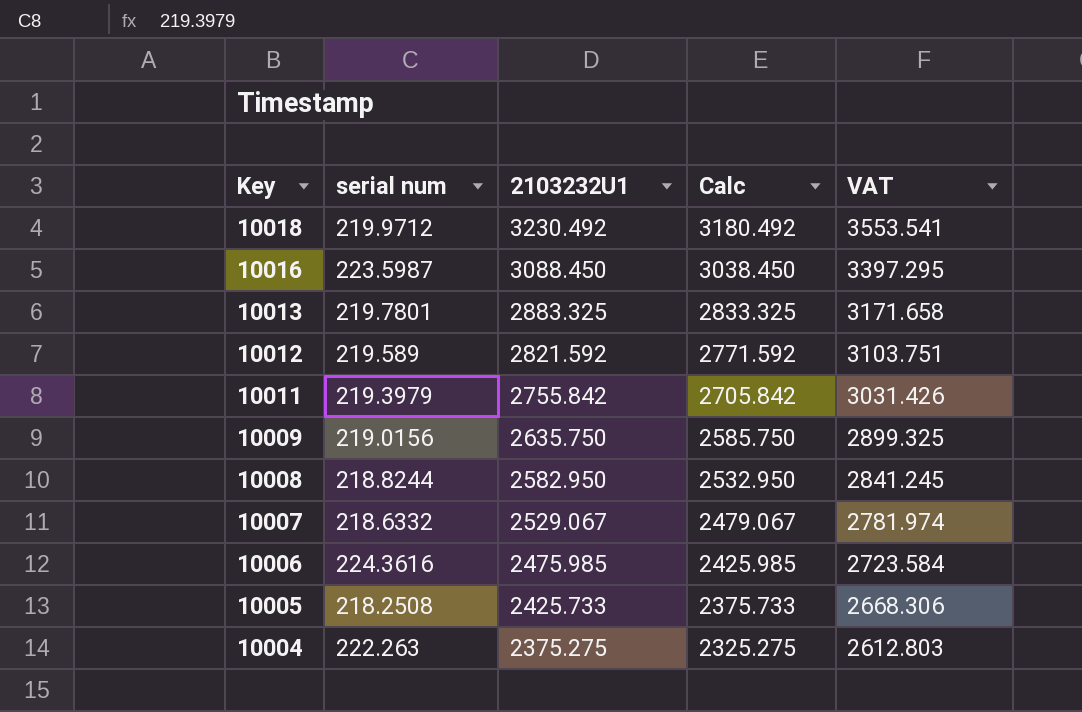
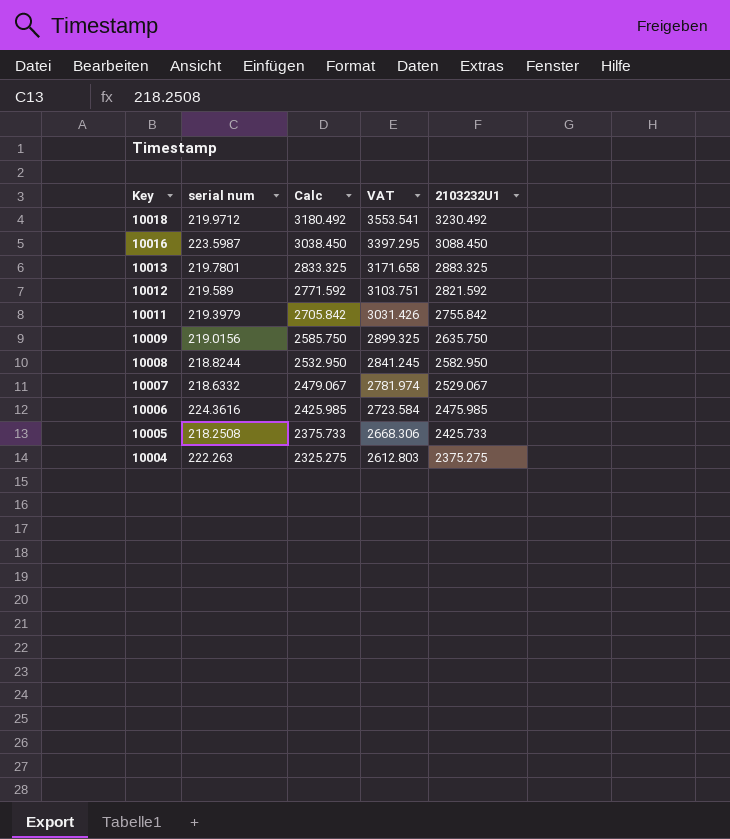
column 2103232U1 | position: 3 -> 5

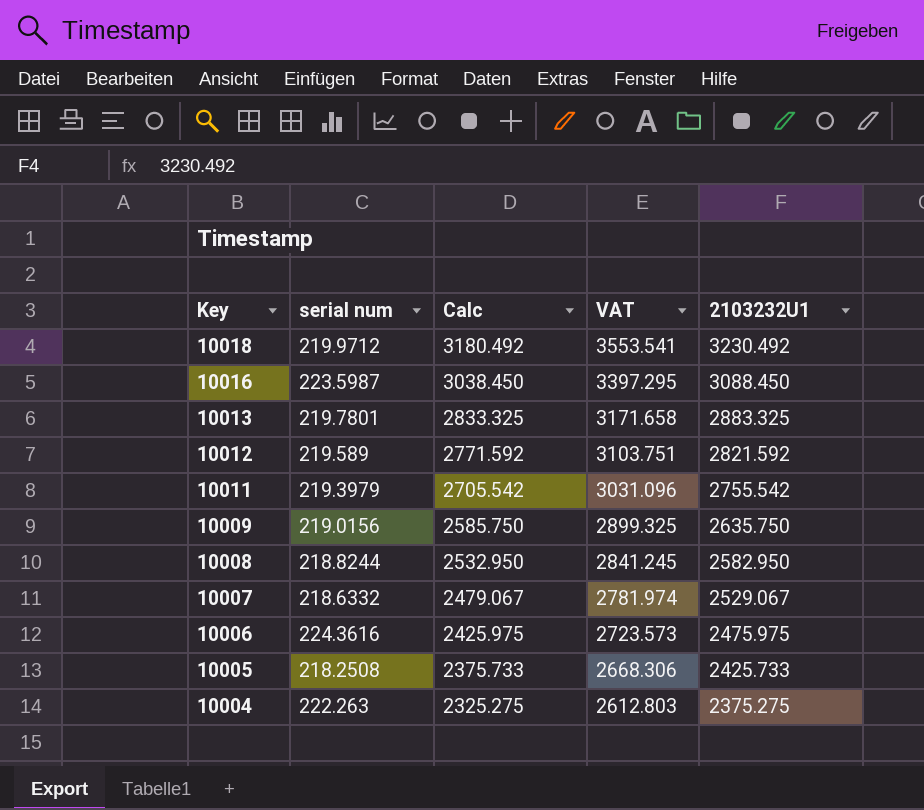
10011 | Calc: 2705.842 -> 2705.542
10011 | VAT: 3031.426 -> 3031.096
10011 | 2103232U1: 2755.842 -> 2755.542
10006 | Calc: 2425.985 -> 2425.975
10006 | VAT: 2723.584 -> 2723.573
10006 | 2103232U1: 2475.985 -> 2475.975

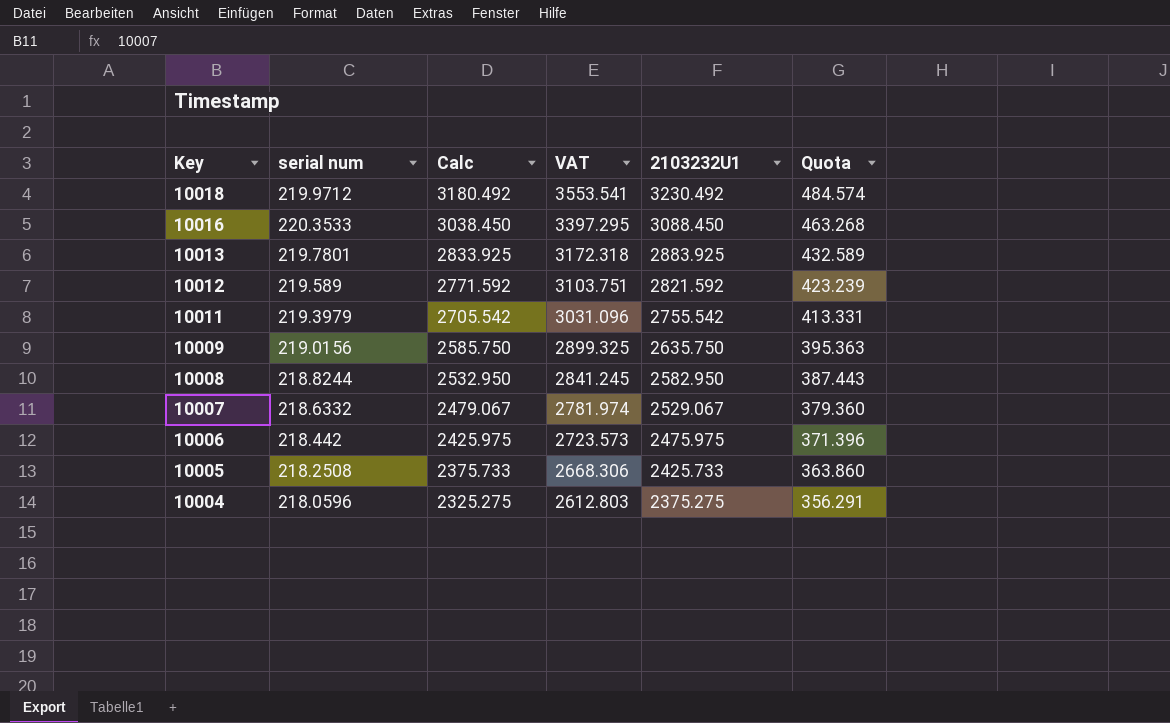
column Quota | formula: none -> [2103232U1] * 0.15
10016 | serial num: 223.5987 -> 220.3533
10013 | Calc: 2833.325 -> 2833.925
10013 | VAT: 3171.658 -> 3172.318
10013 | 2103232U1: 2883.325 -> 2883.925
10006 | serial num: 224.3616 -> 218.442
10004 | serial num: 222.263 -> 218.0596

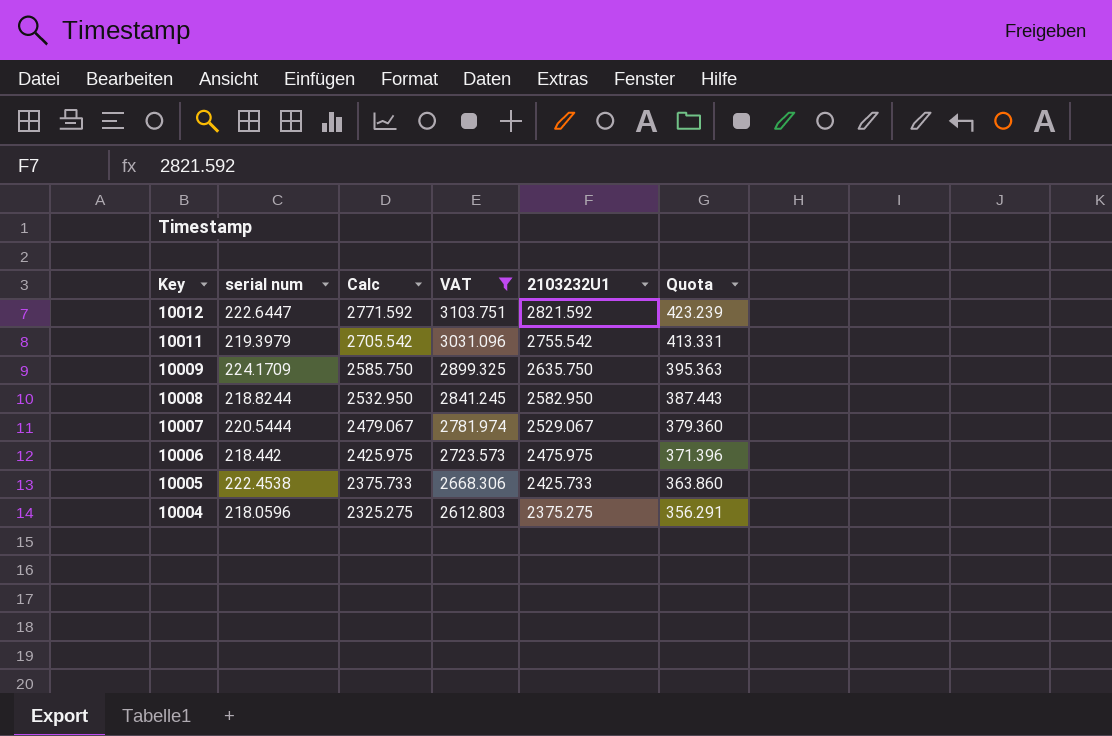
filter: none -> VAT <= 3103.751
10012 | serial num: 219.589 -> 222.6447
10009 | serial num: 219.0156 -> 224.1709
10007 | serial num: 218.6332 -> 220.5444
10005 | serial num: 218.2508 -> 222.4538

